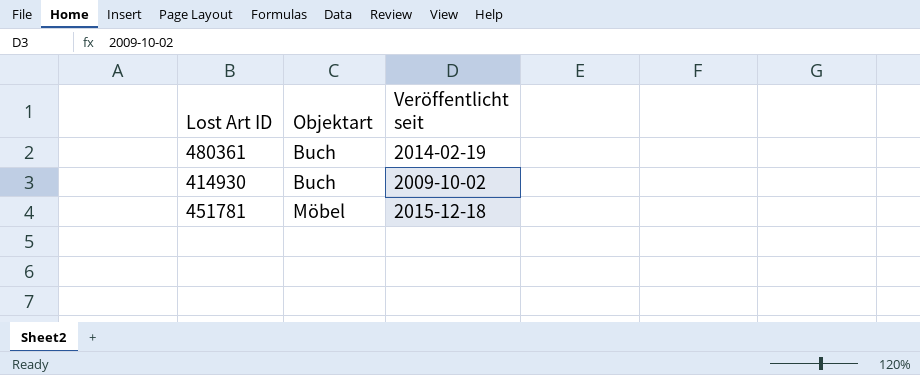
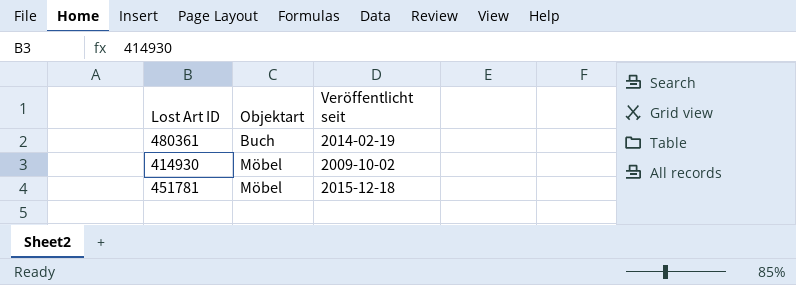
414930 | Objektart: Buch -> Möbel

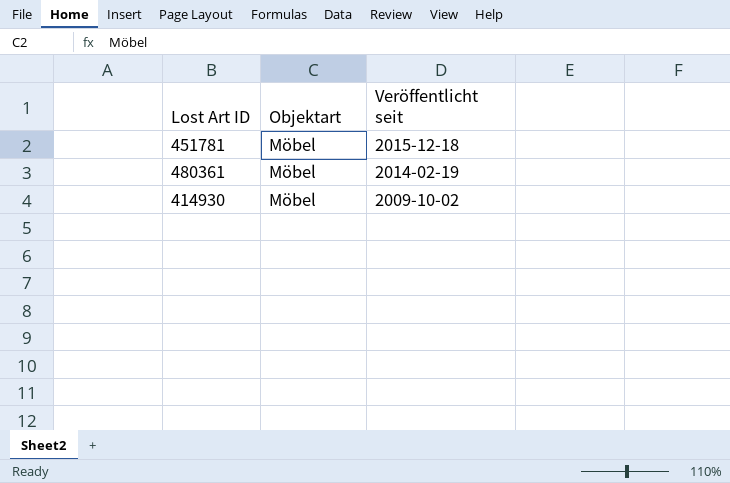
row order: Objektart ascending -> Veröffentlicht seit descending
480361 | Objektart: Buch -> Möbel

